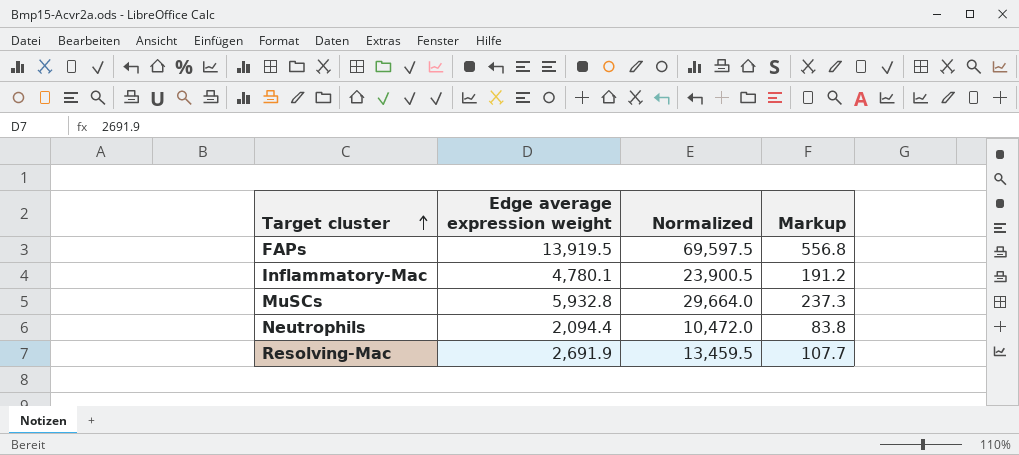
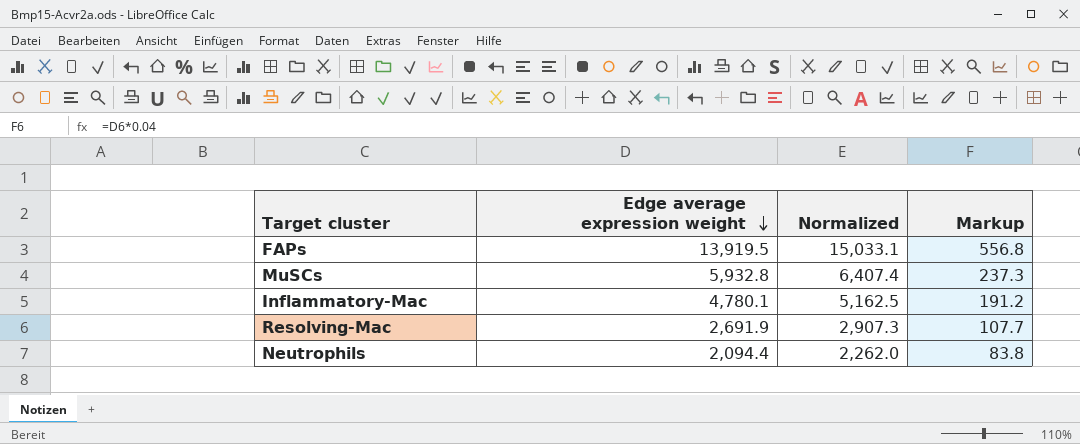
row order: Target cluster ascending -> Edge average expression weight descending
column Normalized | formula: [Edge average expression weight] * 5 -> [Edge average expression weight] * 1.08

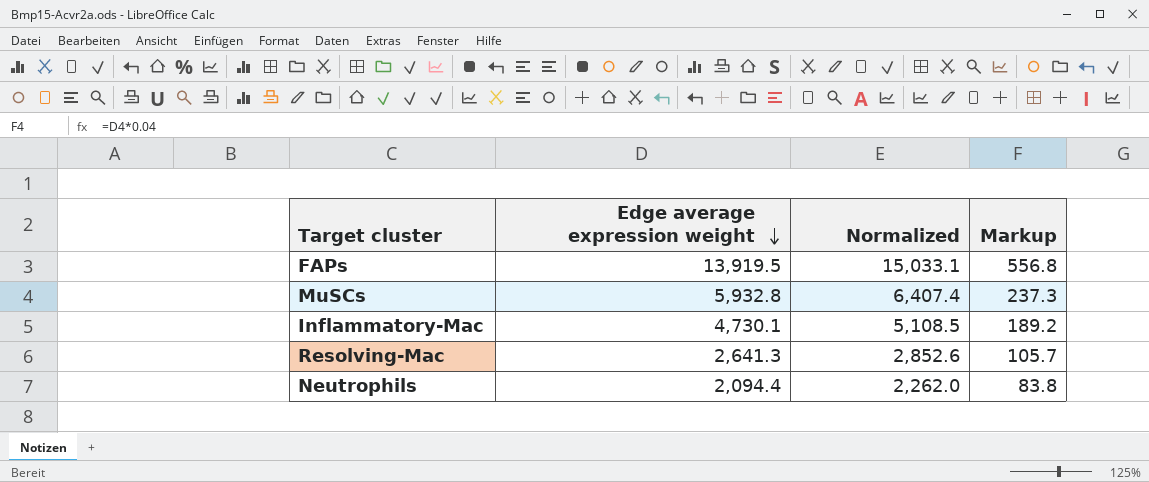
Inflammatory-Mac | Edge average expression weight: 4,780.1 -> 4,730.1
Inflammatory-Mac | Normalized: 5,162.5 -> 5,108.5
Inflammatory-Mac | Markup: 191.2 -> 189.2
Resolving-Mac | Edge average expression weight: 2,691.9 -> 2,641.3
Resolving-Mac | Normalized: 2,907.3 -> 2,852.6
Resolving-Mac | Markup: 107.7 -> 105.7

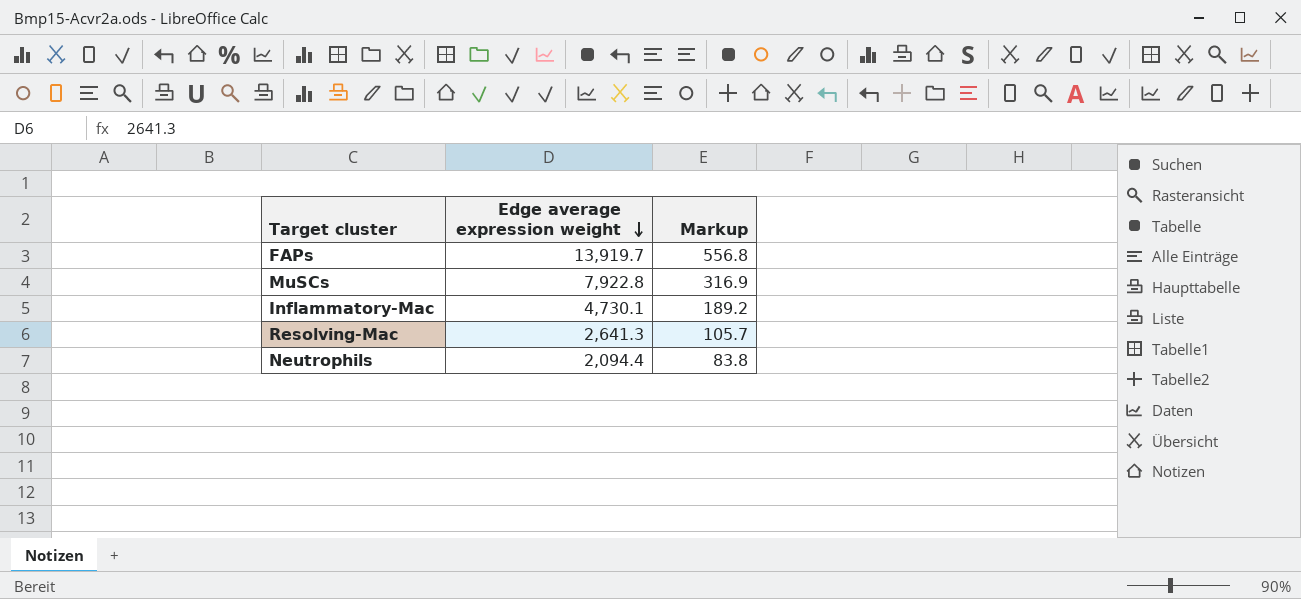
column Normalized | formula: [Edge average expression weight] * 1.08 -> none
FAPs | Edge average expression weight: 13,919.5 -> 13,919.7
MuSCs | Edge average expression weight: 5,932.8 -> 7,922.8
MuSCs | Markup: 237.3 -> 316.9

